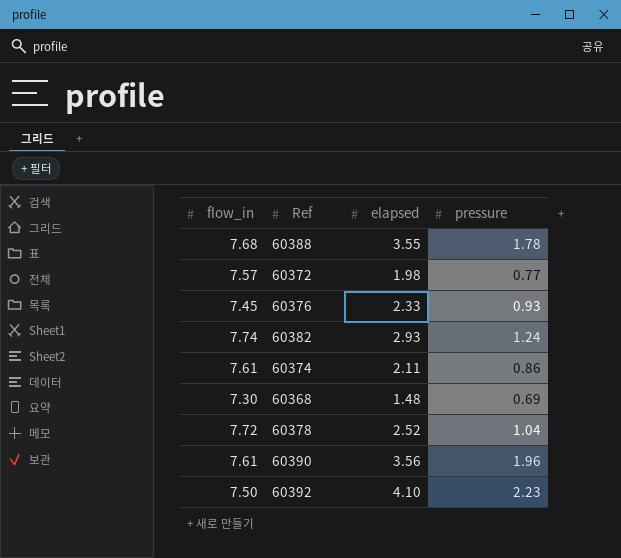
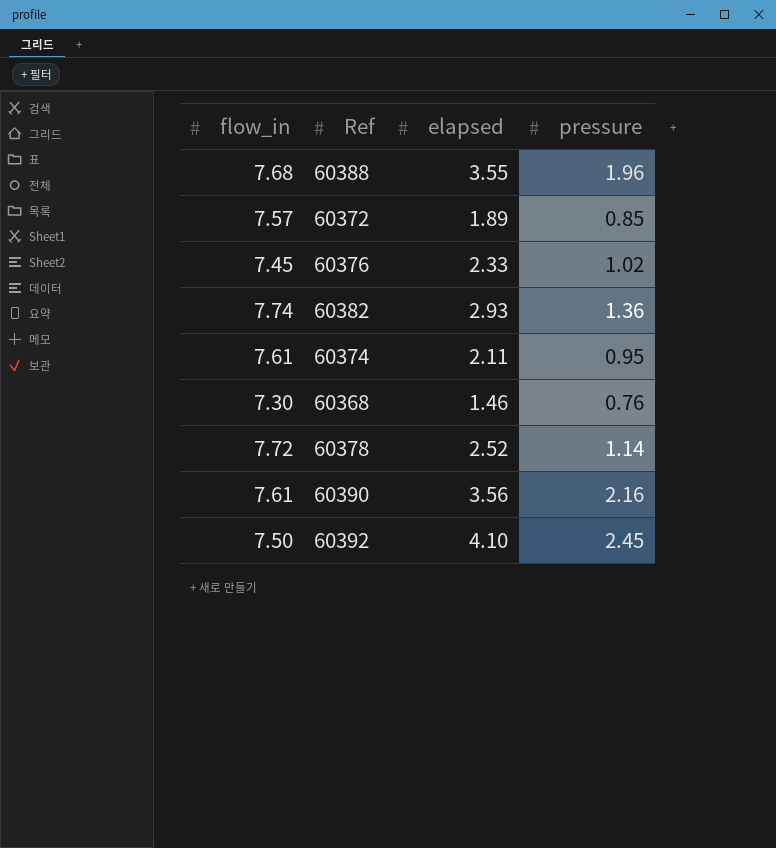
60388 | pressure: 1.78 -> 1.96
60372 | elapsed: 1.98 -> 1.89
60372 | pressure: 0.77 -> 0.85
60376 | pressure: 0.93 -> 1.02
60382 | pressure: 1.24 -> 1.36
60374 | pressure: 0.86 -> 0.95
60368 | elapsed: 1.48 -> 1.46
60368 | pressure: 0.69 -> 0.76
60378 | pressure: 1.04 -> 1.14
60390 | pressure: 1.96 -> 2.16
60392 | pressure: 2.23 -> 2.45

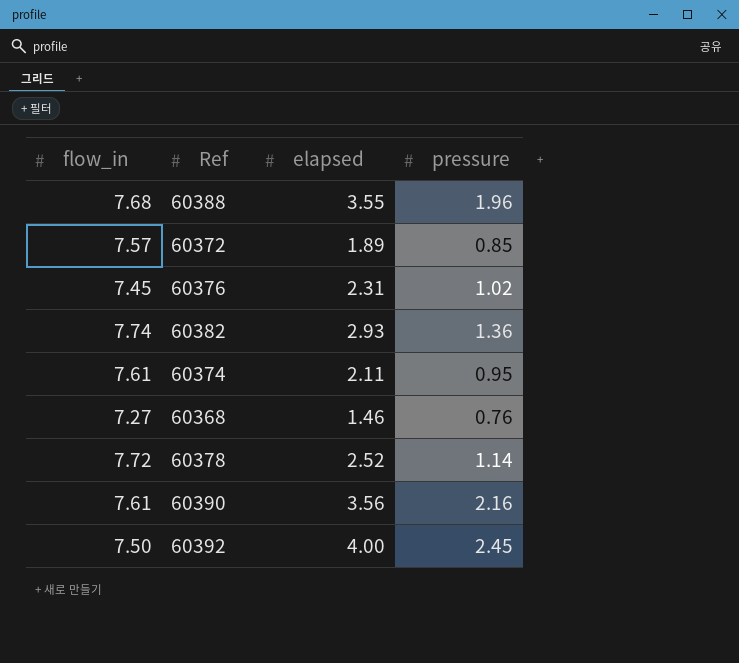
60376 | elapsed: 2.33 -> 2.31
60368 | flow_in: 7.30 -> 7.27
60392 | elapsed: 4.10 -> 4.00

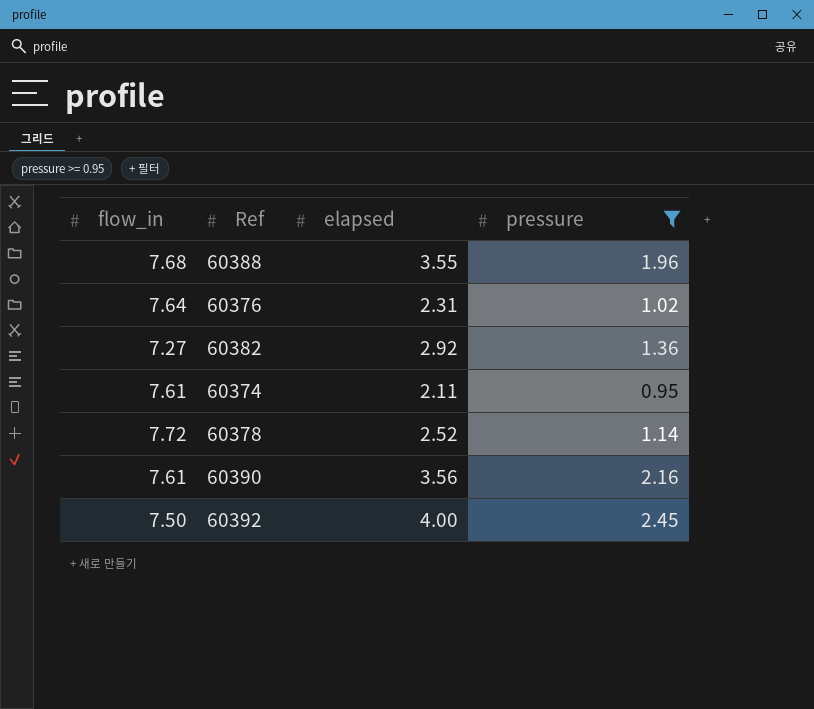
filter: none -> pressure >= 0.95
60376 | flow_in: 7.45 -> 7.64
60382 | flow_in: 7.74 -> 7.27
60382 | elapsed: 2.93 -> 2.92

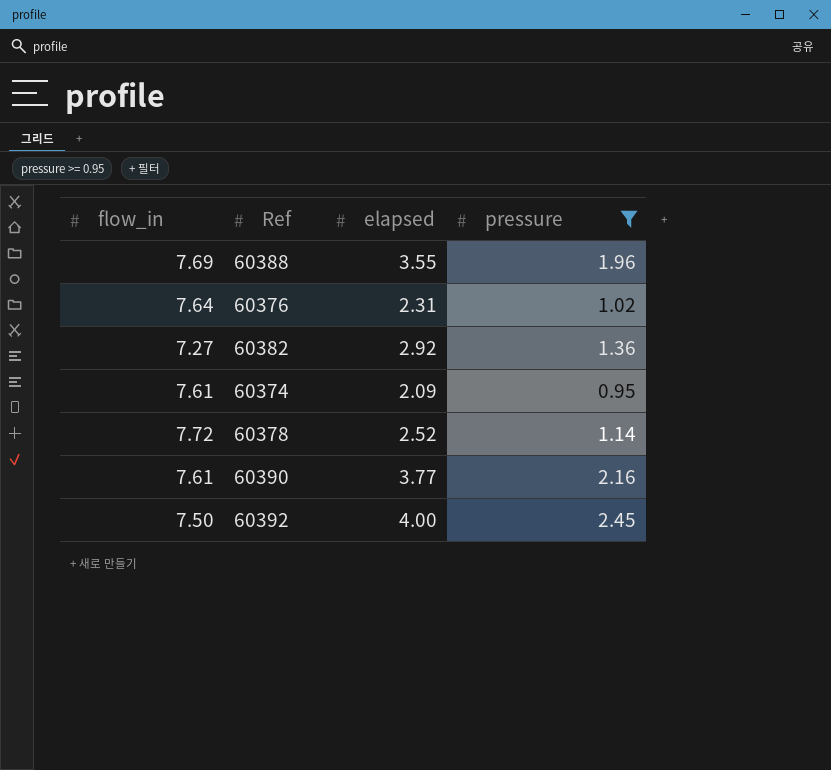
60388 | flow_in: 7.68 -> 7.69
60374 | elapsed: 2.11 -> 2.09
60390 | elapsed: 3.56 -> 3.77

